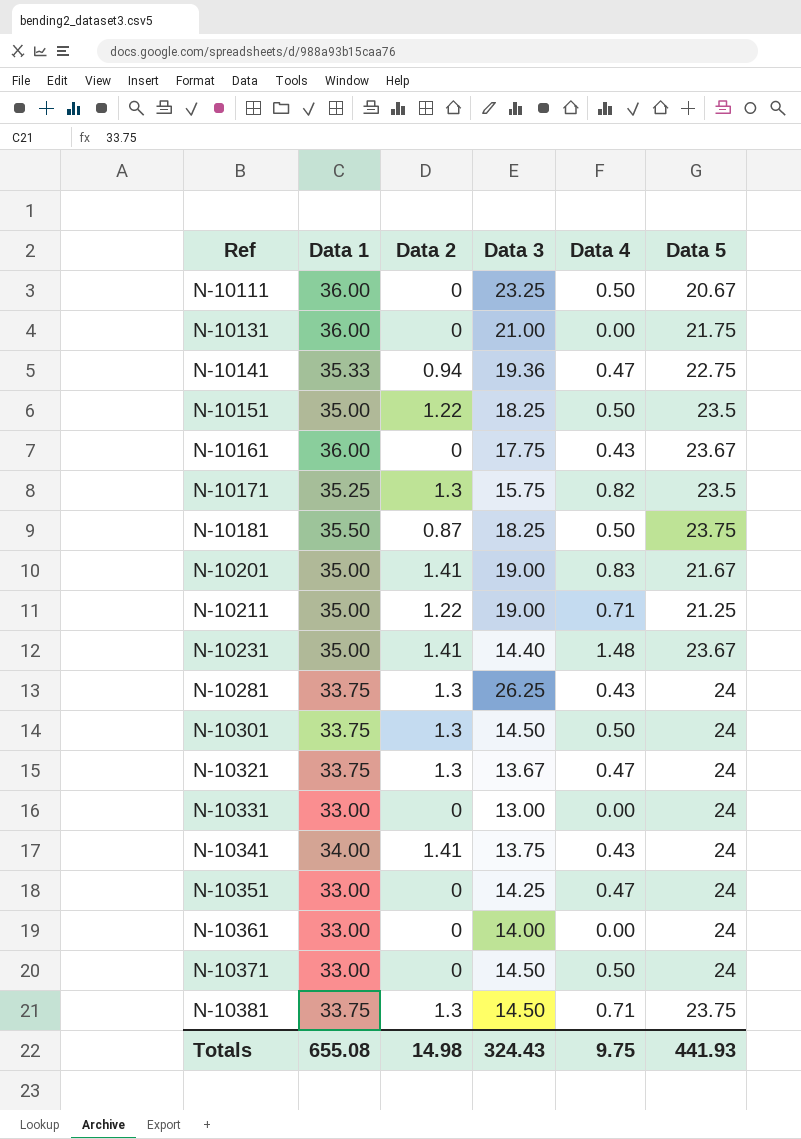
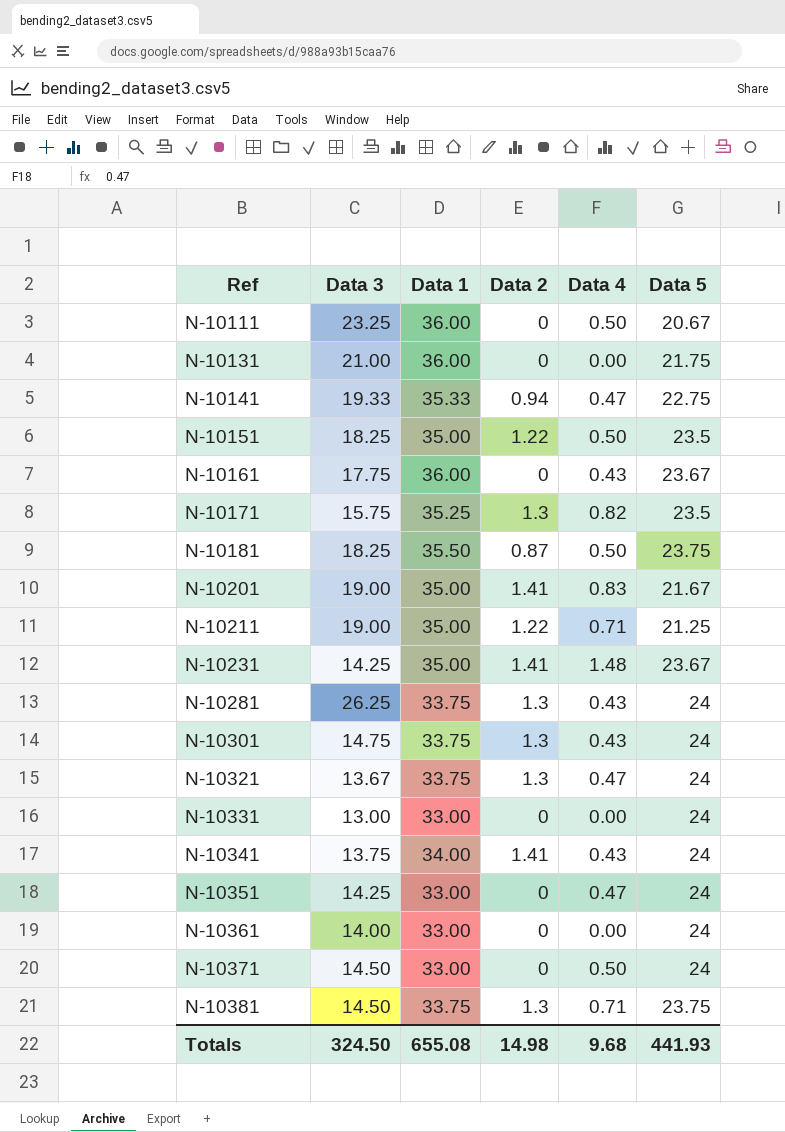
column Data 3 | position: 4 -> 2
N-10141 | Data 3: 19.36 -> 19.33
N-10231 | Data 3: 14.40 -> 14.25
N-10301 | Data 3: 14.50 -> 14.75
N-10301 | Data 4: 0.50 -> 0.43
Totals | Data 3: 324.43 -> 324.50
Totals | Data 4: 9.75 -> 9.68

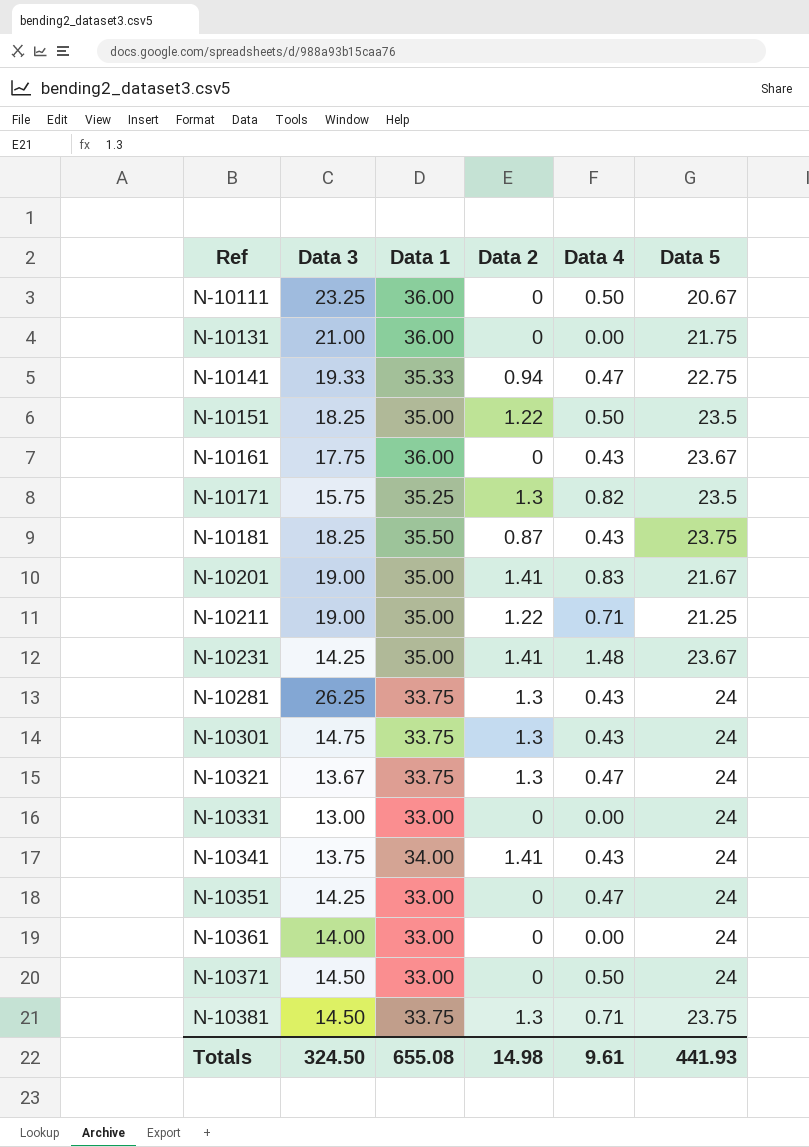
N-10181 | Data 4: 0.50 -> 0.43
Totals | Data 4: 9.68 -> 9.61

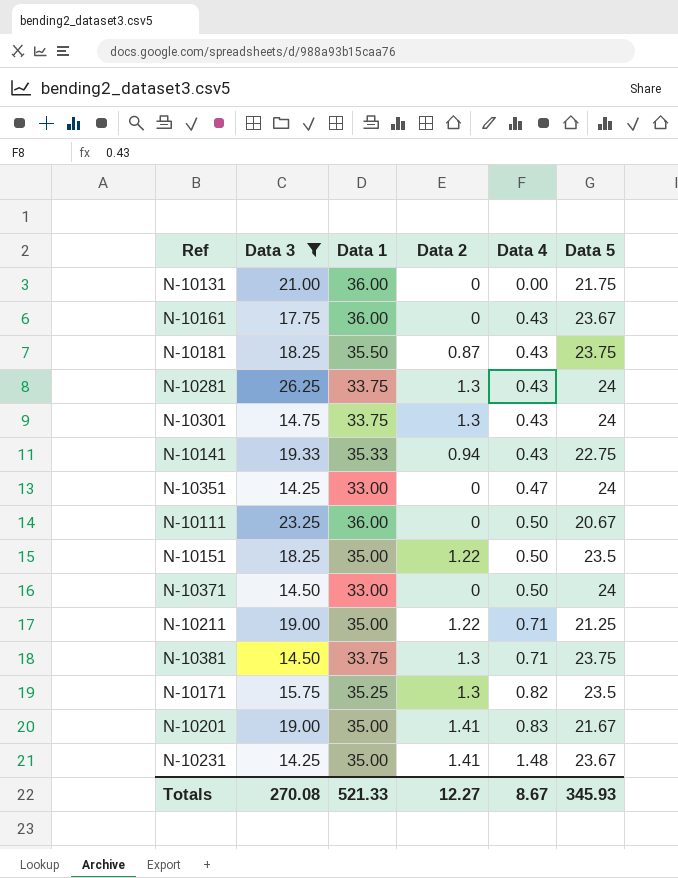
filter: none -> Data 3 >= 14.25
row order: Ref ascending -> Data 4 ascending
N-10141 | Data 4: 0.47 -> 0.43
Totals | Data 3: 324.50 -> 270.08
Totals | Data 1: 655.08 -> 521.33
Totals | Data 2: 14.98 -> 12.27
Totals | Data 4: 9.61 -> 8.67
Totals | Data 5: 441.93 -> 345.93

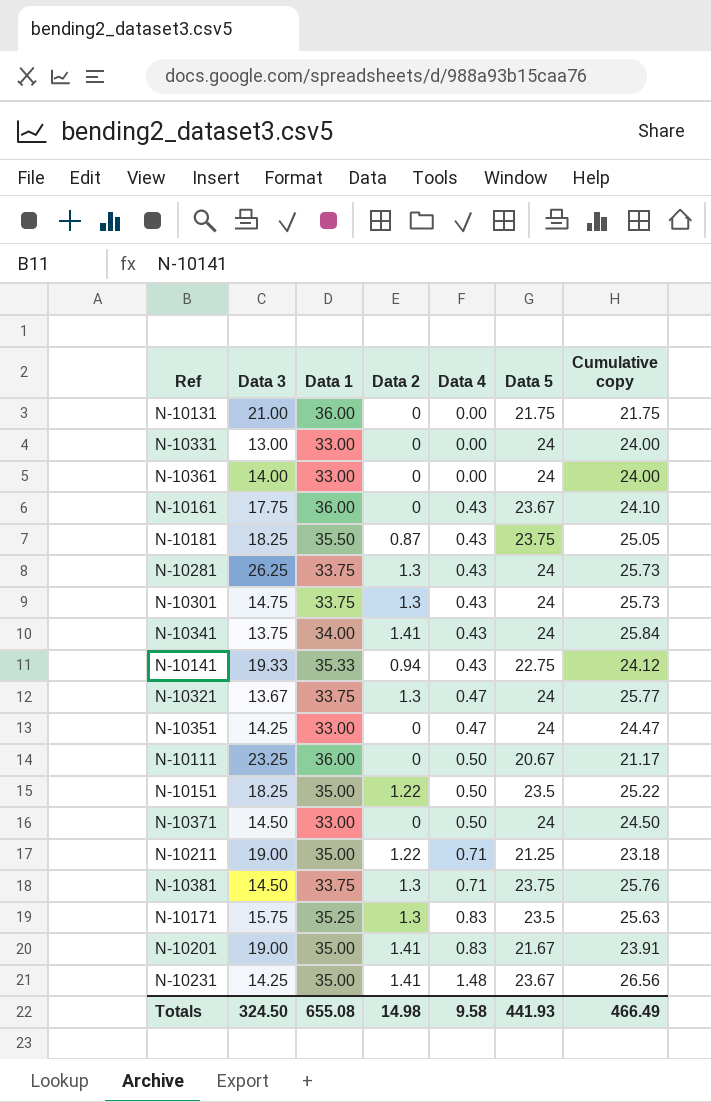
filter: Data 3 >= 14.25 -> none
column Cumulative copy | formula: none -> [Data 2] + [Data 4] + [Data 5]
N-10171 | Data 4: 0.82 -> 0.83
Totals | Data 3: 270.08 -> 324.50
Totals | Data 1: 521.33 -> 655.08
Totals | Data 2: 12.27 -> 14.98
Totals | Data 4: 8.67 -> 9.58
Totals | Data 5: 345.93 -> 441.93

